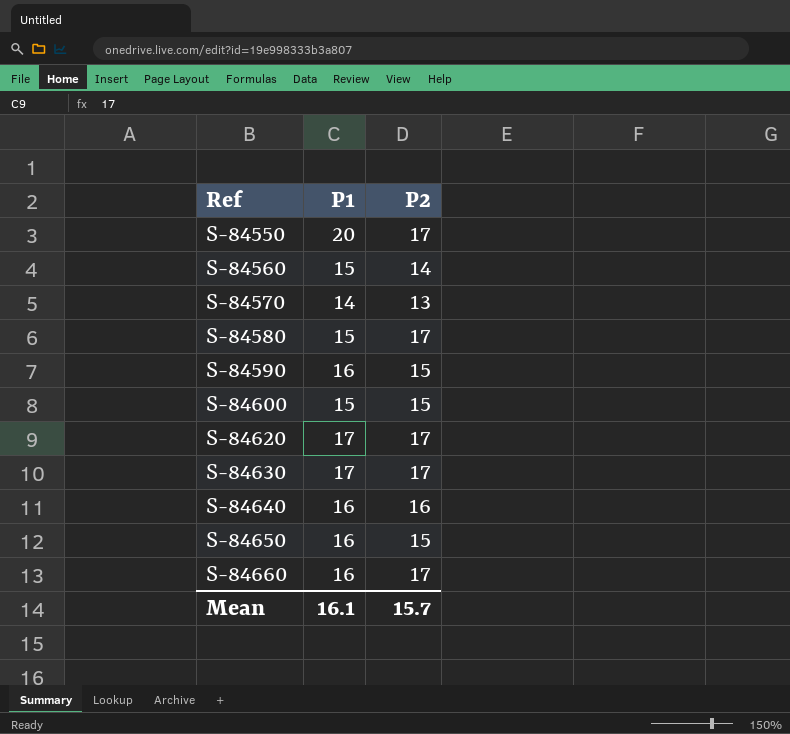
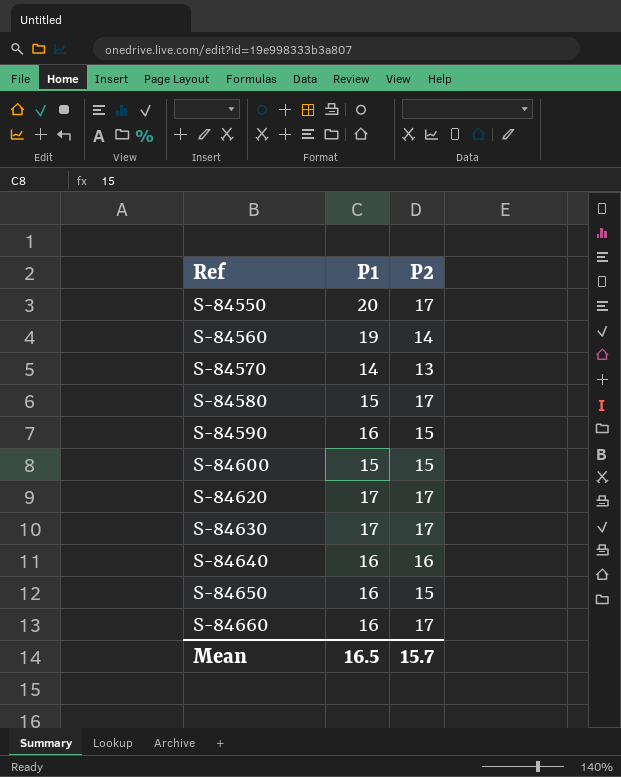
S-84560 | P1: 15 -> 19
Mean | P1: 16.1 -> 16.5

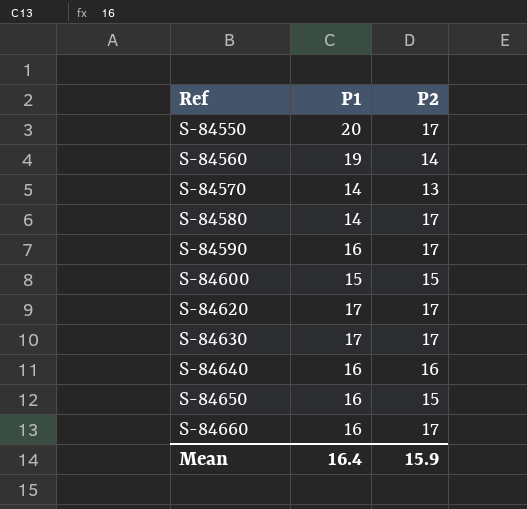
S-84580 | P1: 15 -> 14
S-84590 | P2: 15 -> 17
Mean | P1: 16.5 -> 16.4
Mean | P2: 15.7 -> 15.9

